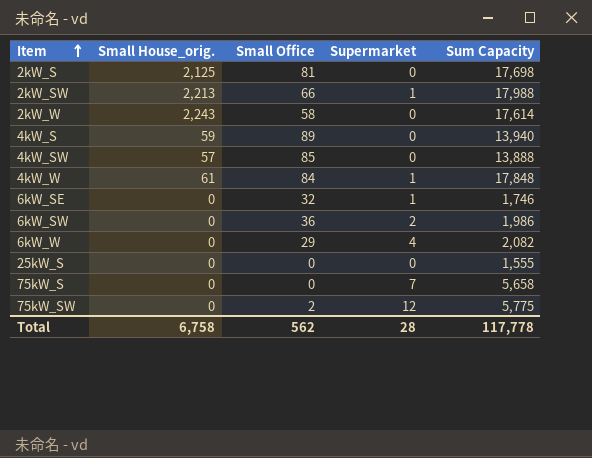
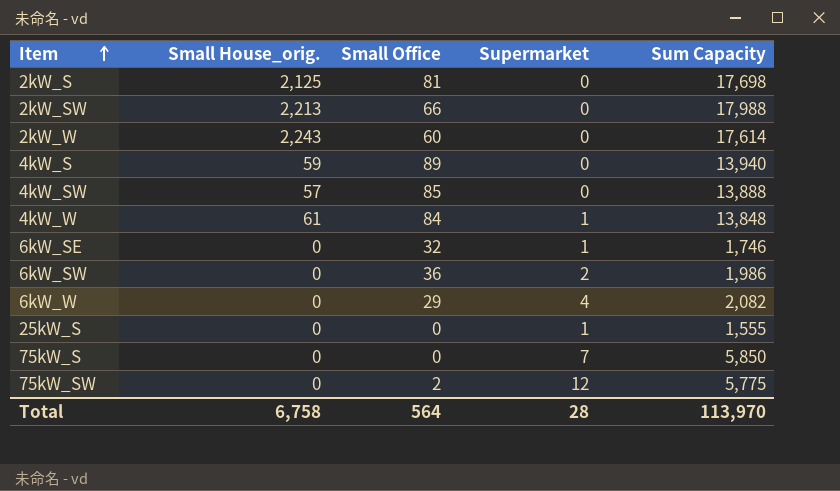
2kW_SW | Supermarket: 1 -> 0
2kW_W | Small Office: 58 -> 60
4kW_W | Sum Capacity: 17,848 -> 13,848
25kW_S | Supermarket: 0 -> 1
75kW_S | Sum Capacity: 5,658 -> 5,850
Total | Small Office: 562 -> 564
Total | Sum Capacity: 117,778 -> 113,970

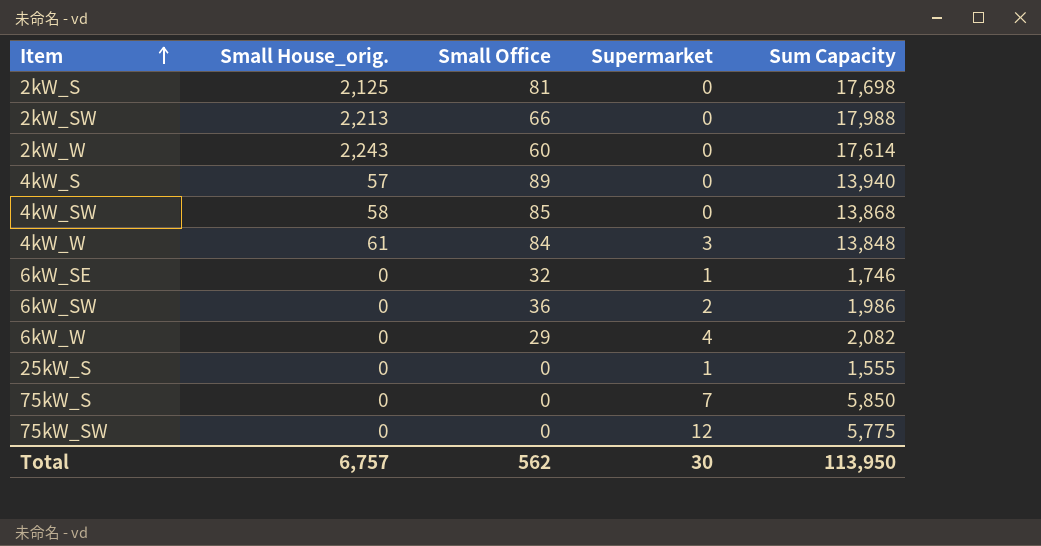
4kW_S | Small House_orig.: 59 -> 57
4kW_SW | Small House_orig.: 57 -> 58
4kW_SW | Sum Capacity: 13,888 -> 13,868
4kW_W | Supermarket: 1 -> 3
75kW_SW | Small Office: 2 -> 0
Total | Small House_orig.: 6,758 -> 6,757
Total | Small Office: 564 -> 562
Total | Supermarket: 28 -> 30
Total | Sum Capacity: 113,970 -> 113,950

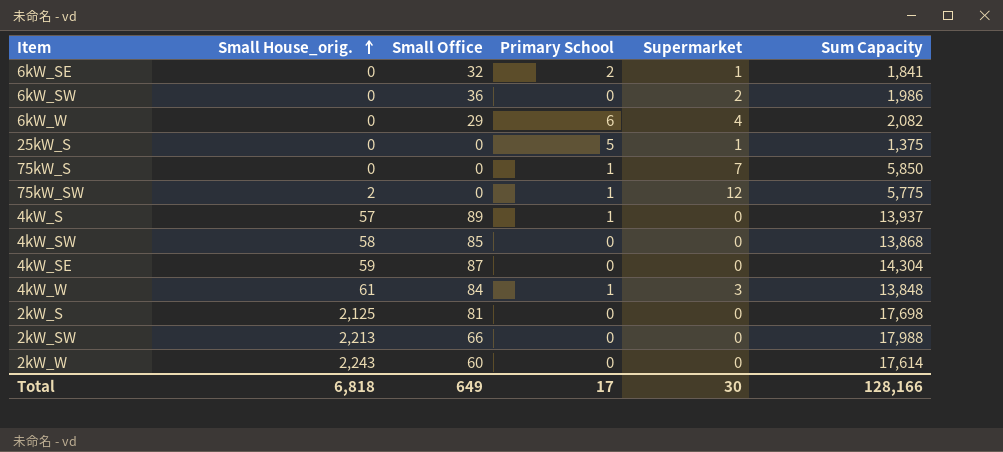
row order: Item ascending -> Small House_orig. ascending
column Primary School | position: none -> 4
6kW_SE | Sum Capacity: 1,746 -> 1,841
25kW_S | Sum Capacity: 1,555 -> 1,375
75kW_SW | Small House_orig.: 0 -> 2
4kW_S | Sum Capacity: 13,940 -> 13,937
row 4kW_SE: none -> 59 | 87 | 0 | 0 | 14,304
Total | Small House_orig.: 6,757 -> 6,818
Total | Small Office: 562 -> 649
Total | Sum Capacity: 113,950 -> 128,166

